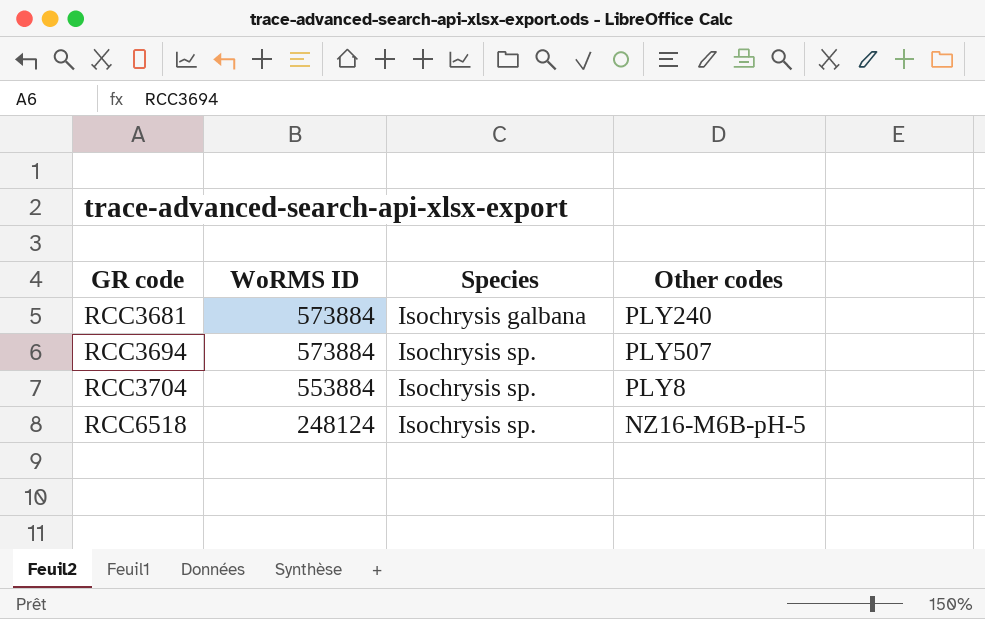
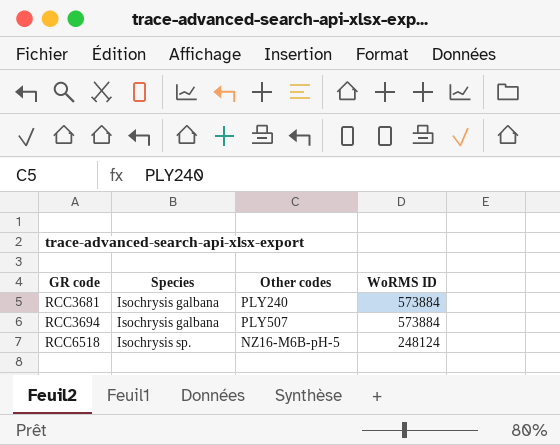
column WoRMS ID | position: 2 -> 4
row RCC3704: 553884 | Isochrysis sp. | PLY8 -> none
RCC3694 | Species: Isochrysis sp. -> Isochrysis galbana

